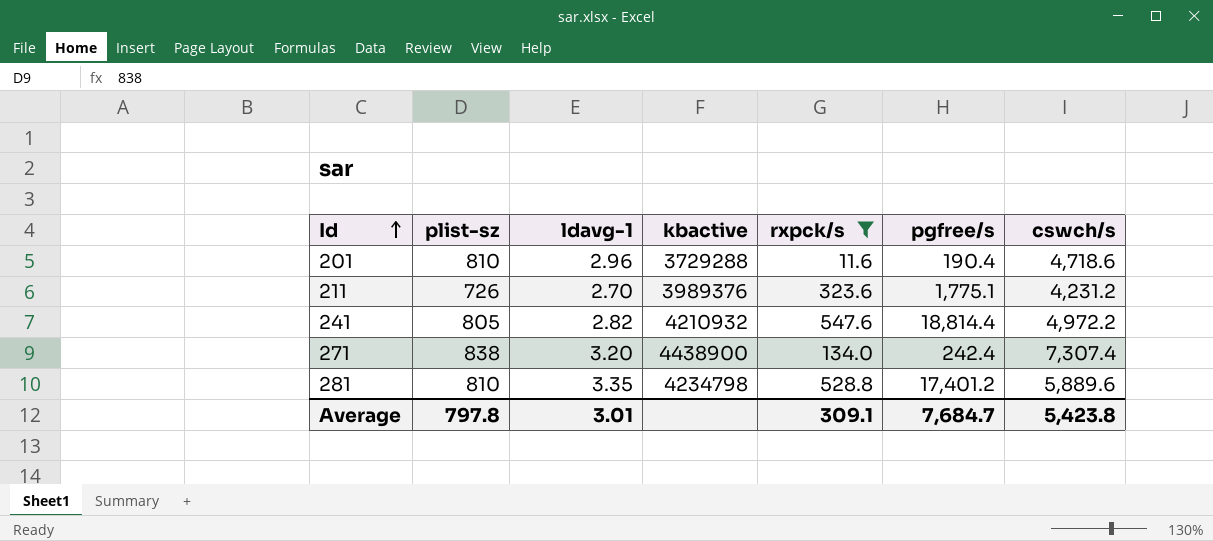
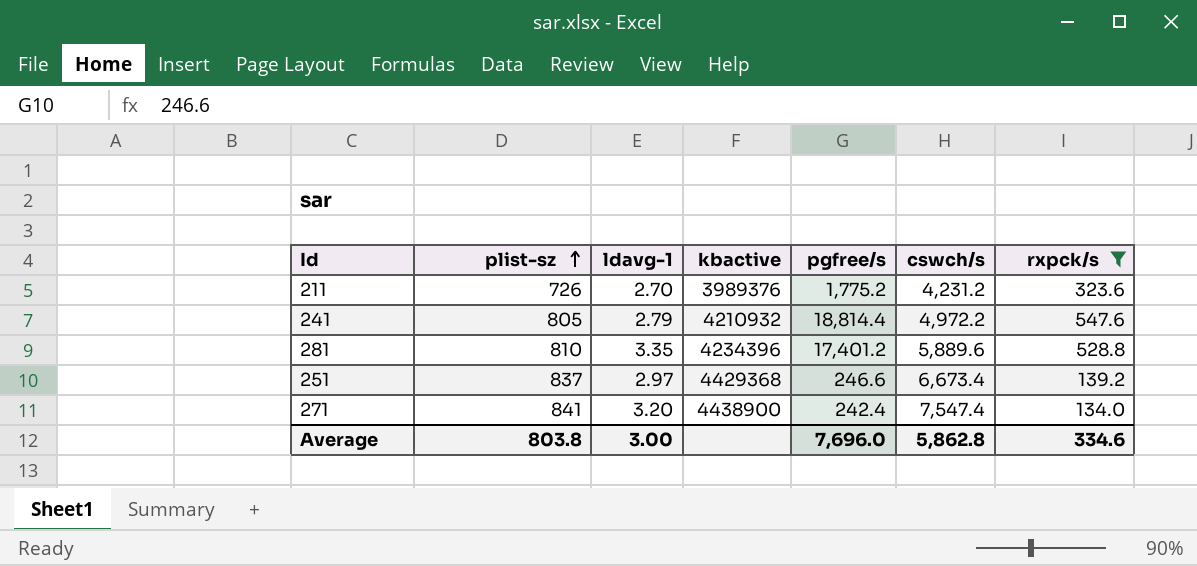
row order: Id ascending -> plist-sz ascending
column rxpck/s | position: 5 -> 7
row 201: 810 | 2.96 | 3729288 | 11.6 | 190.4 | 4,718.6 -> none
211 | pgfree/s: 1,775.1 -> 1,775.2
241 | ldavg-1: 2.82 -> 2.79
281 | kbactive: 4234798 -> 4234396
row 251: none -> 837 | 2.97 | 4429368 | 246.6 | 6,673.4 | 139.2
271 | plist-sz: 838 -> 841
271 | cswch/s: 7,307.4 -> 7,547.4
Average | plist-sz: 797.8 -> 803.8
Average | ldavg-1: 3.01 -> 3.00
Average | pgfree/s: 7,684.7 -> 7,696.0
Average | cswch/s: 5,423.8 -> 5,862.8
Average | rxpck/s: 309.1 -> 334.6

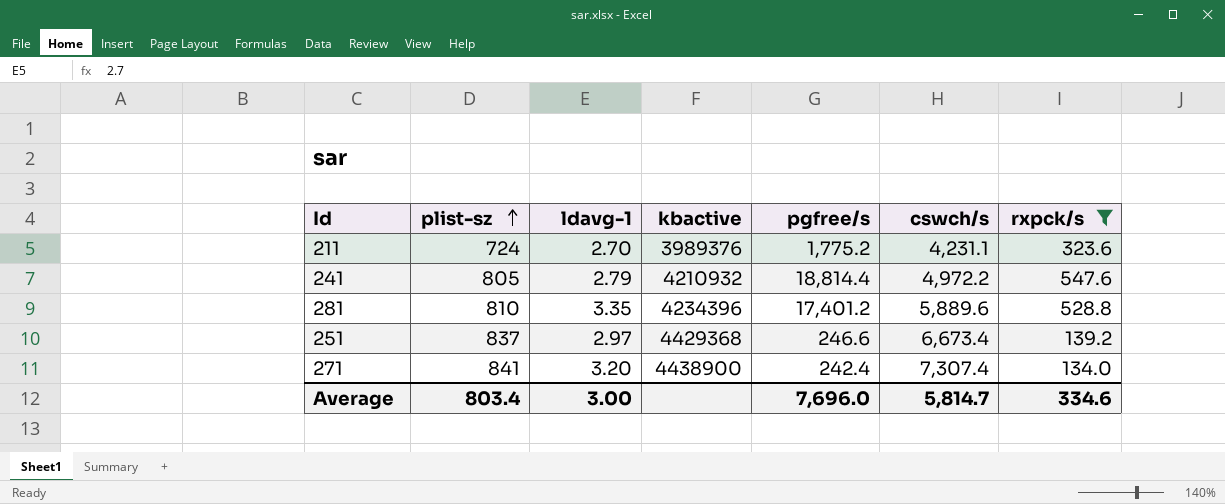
211 | plist-sz: 726 -> 724
211 | cswch/s: 4,231.2 -> 4,231.1
271 | cswch/s: 7,547.4 -> 7,307.4
Average | plist-sz: 803.8 -> 803.4
Average | cswch/s: 5,862.8 -> 5,814.7

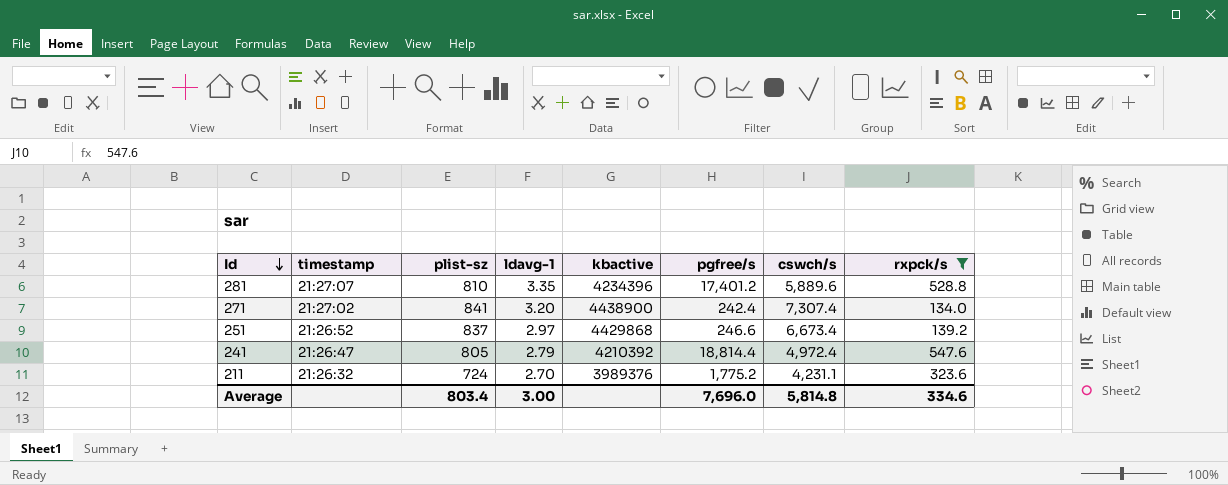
row order: plist-sz ascending -> Id descending
column timestamp | position: none -> 2
251 | kbactive: 4429368 -> 4429868
241 | kbactive: 4210932 -> 4210392
241 | cswch/s: 4,972.2 -> 4,972.4
Average | cswch/s: 5,814.7 -> 5,814.8

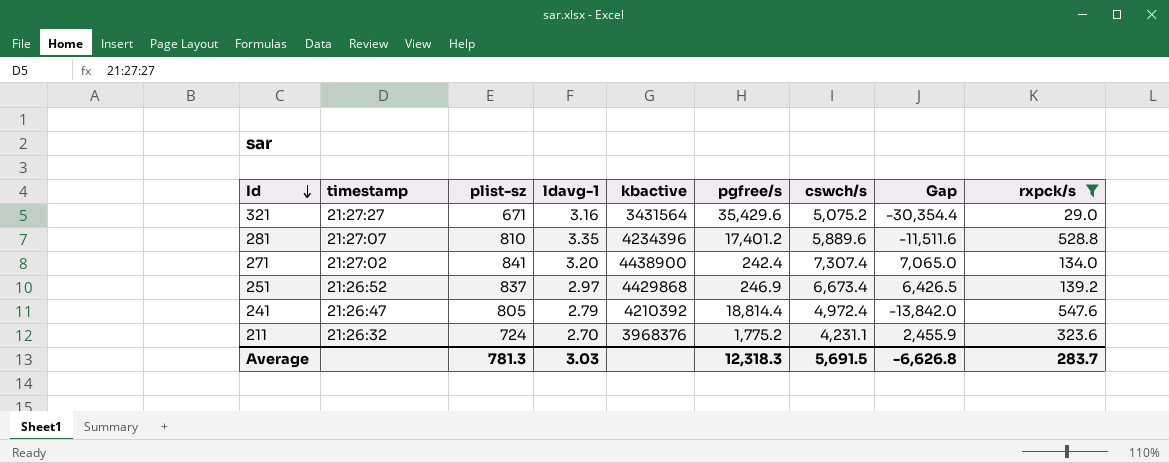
column Gap | formula: none -> [cswch/s] - [pgfree/s]
row 321: none -> 21:27:27 | 671 | 3.16 | 3431564 | 35,429.6 | 5,075.2 | -30,354.4 | 29.0
251 | pgfree/s: 246.6 -> 246.9
211 | kbactive: 3989376 -> 3968376
Average | plist-sz: 803.4 -> 781.3
Average | ldavg-1: 3.00 -> 3.03
Average | pgfree/s: 7,696.0 -> 12,318.3
Average | cswch/s: 5,814.8 -> 5,691.5
Average | rxpck/s: 334.6 -> 283.7

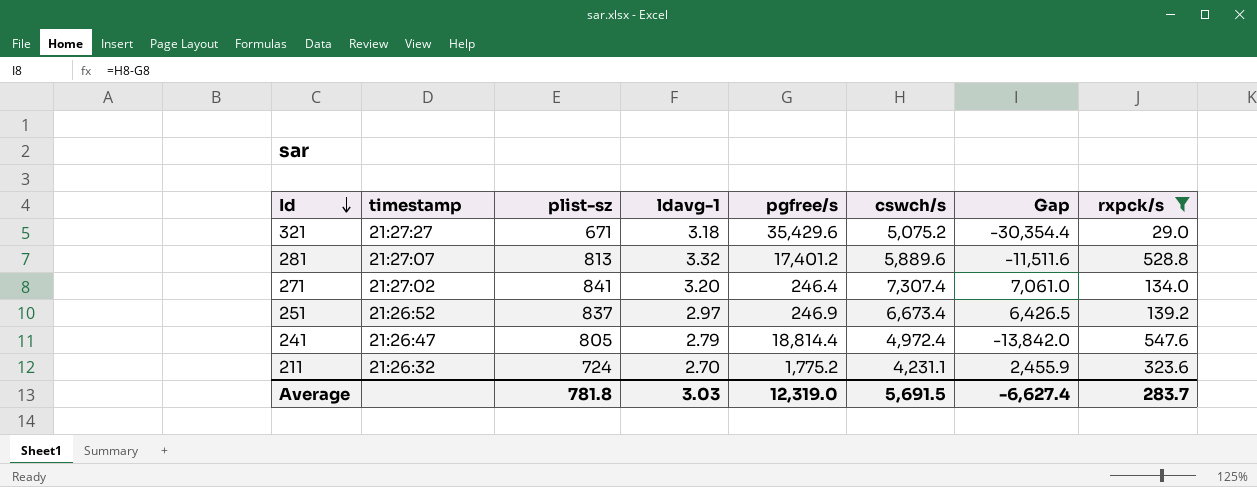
column kbactive | position: 5 -> none
321 | ldavg-1: 3.16 -> 3.18
281 | plist-sz: 810 -> 813
281 | ldavg-1: 3.35 -> 3.32
271 | pgfree/s: 242.4 -> 246.4
271 | Gap: 7,065.0 -> 7,061.0
Average | plist-sz: 781.3 -> 781.8
Average | pgfree/s: 12,318.3 -> 12,319.0
Average | Gap: -6,626.8 -> -6,627.4

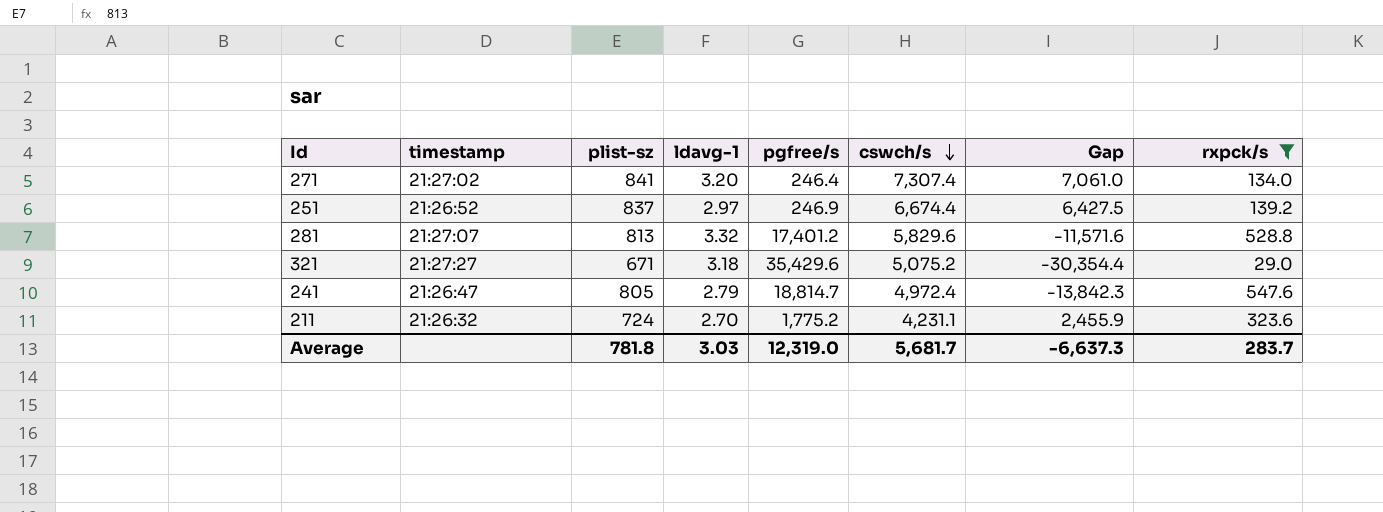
row order: Id descending -> cswch/s descending
251 | cswch/s: 6,673.4 -> 6,674.4
251 | Gap: 6,426.5 -> 6,427.5
281 | cswch/s: 5,889.6 -> 5,829.6
281 | Gap: -11,511.6 -> -11,571.6
241 | pgfree/s: 18,814.4 -> 18,814.7
241 | Gap: -13,842.0 -> -13,842.3
Average | cswch/s: 5,691.5 -> 5,681.7
Average | Gap: -6,627.4 -> -6,637.3

